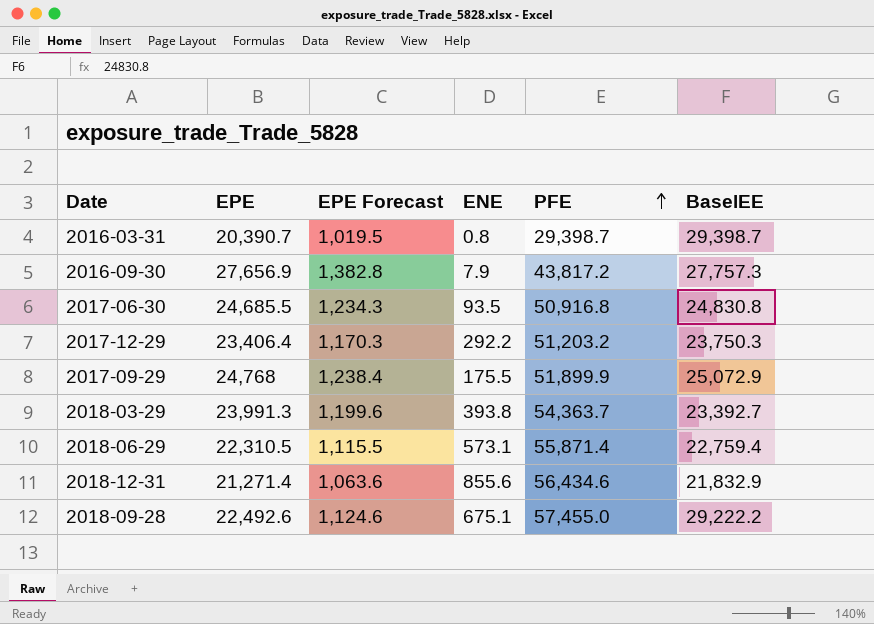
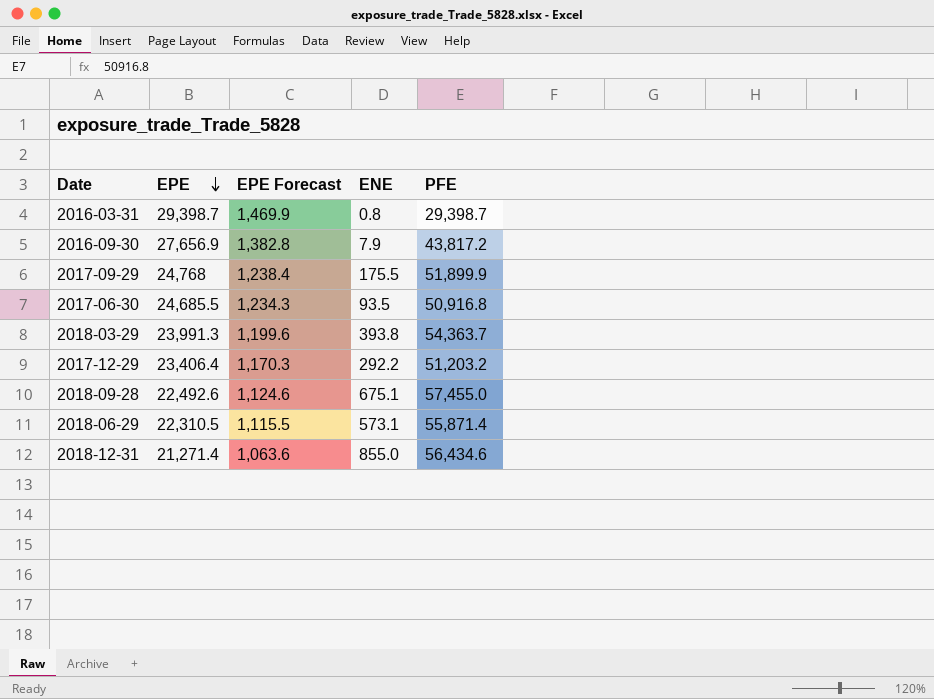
row order: PFE ascending -> EPE descending
column BaselEE | position: 6 -> none
2016-03-31 | EPE: 20,390.7 -> 29,398.7
2016-03-31 | EPE Forecast: 1,019.5 -> 1,469.9
2018-12-31 | ENE: 855.6 -> 855.0

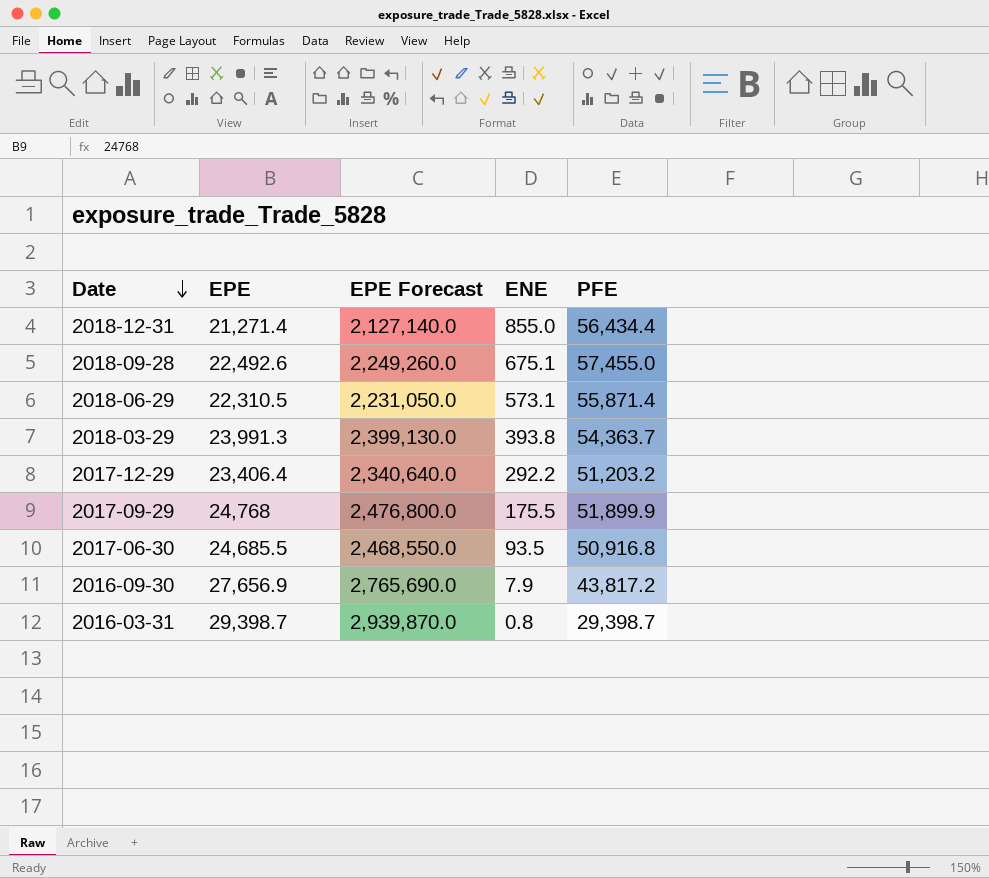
row order: EPE descending -> Date descending
column EPE Forecast | formula: [EPE] * 0.05 -> [EPE] * 100
2018-12-31 | PFE: 56,434.6 -> 56,434.4

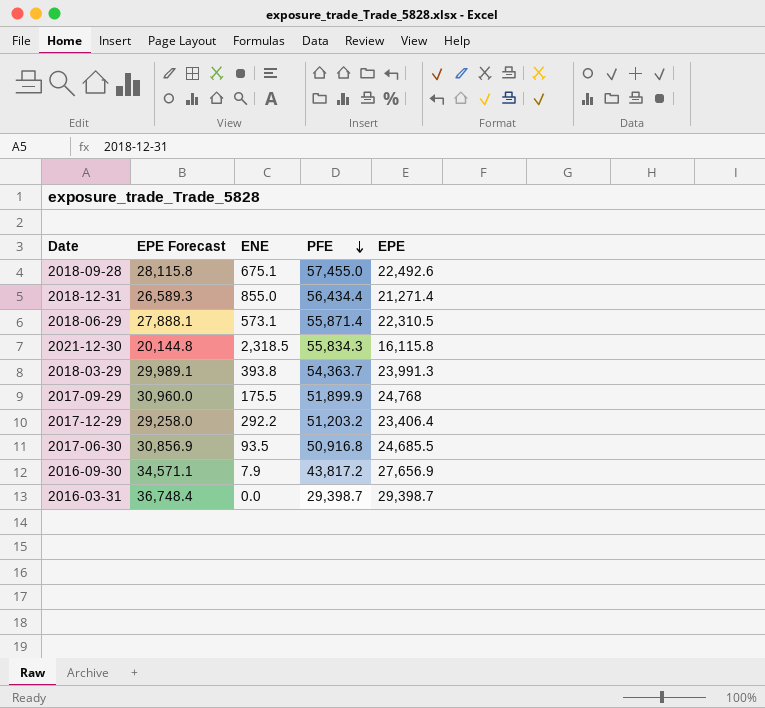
row order: Date descending -> PFE descending
column EPE Forecast | formula: [EPE] * 100 -> [EPE] * 1.25
column EPE | position: 2 -> 5
row 2021-12-30: none -> 20,144.8 | 2,318.5 | 55,834.3 | 16,115.8
2016-03-31 | ENE: 0.8 -> 0.0

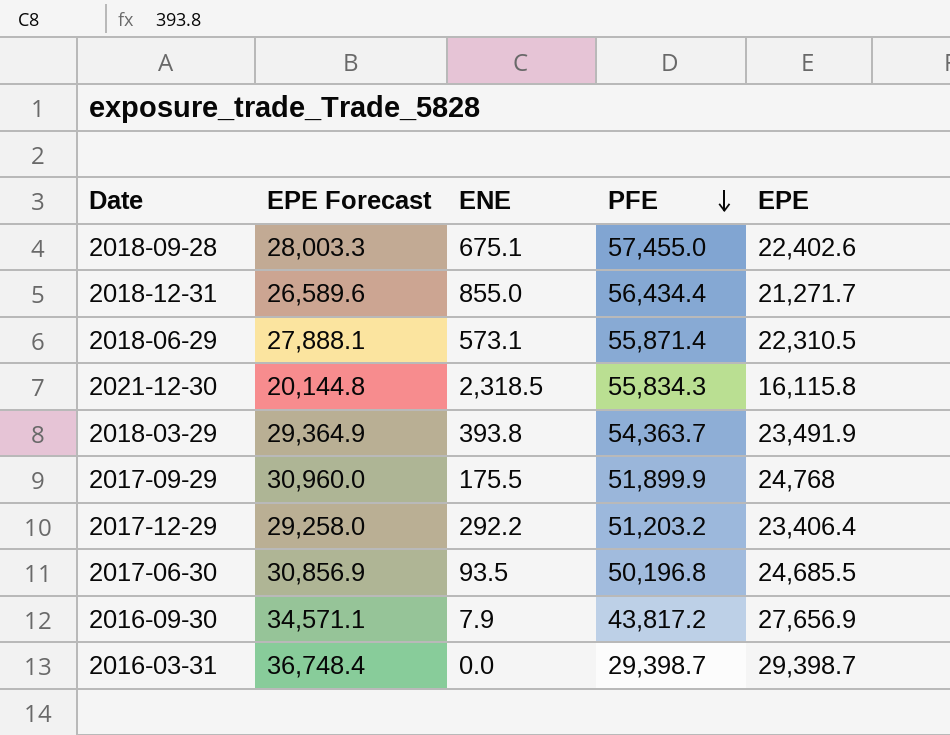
2018-09-28 | EPE Forecast: 28,115.8 -> 28,003.3
2018-09-28 | EPE: 22,492.6 -> 22,402.6
2018-12-31 | EPE Forecast: 26,589.3 -> 26,589.6
2018-12-31 | EPE: 21,271.4 -> 21,271.7
2018-03-29 | EPE Forecast: 29,989.1 -> 29,364.9
2018-03-29 | EPE: 23,991.3 -> 23,491.9
2017-06-30 | PFE: 50,916.8 -> 50,196.8

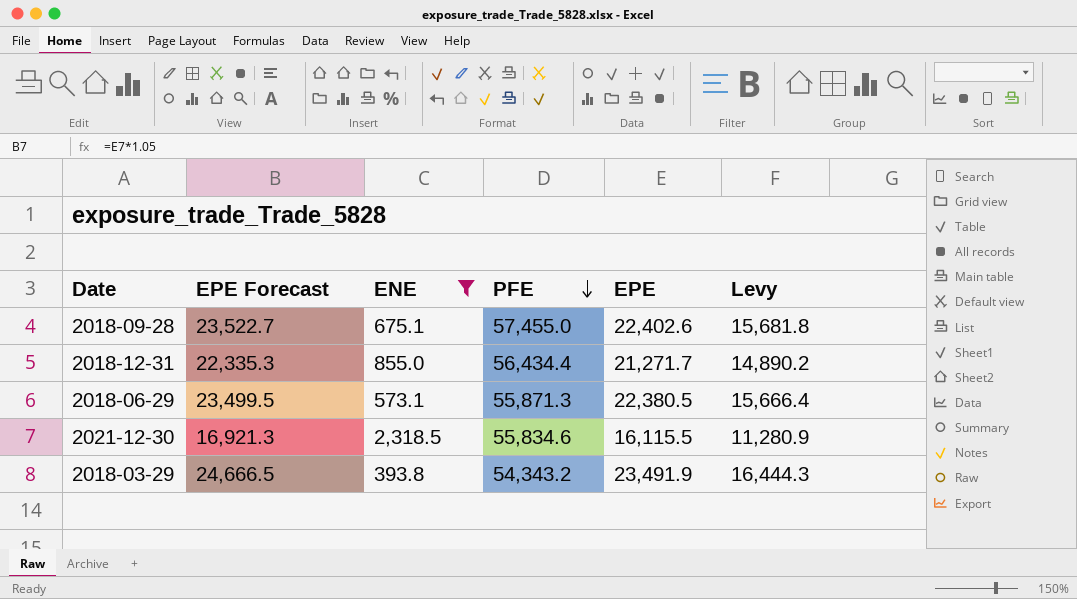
filter: none -> ENE >= 393.8
column EPE Forecast | formula: [EPE] * 1.25 -> [EPE] * 1.05
column Levy | formula: none -> [EPE] * 0.7
2018-06-29 | PFE: 55,871.4 -> 55,871.3
2018-06-29 | EPE: 22,310.5 -> 22,380.5
2021-12-30 | PFE: 55,834.3 -> 55,834.6
2021-12-30 | EPE: 16,115.8 -> 16,115.5
2018-03-29 | PFE: 54,363.7 -> 54,343.2

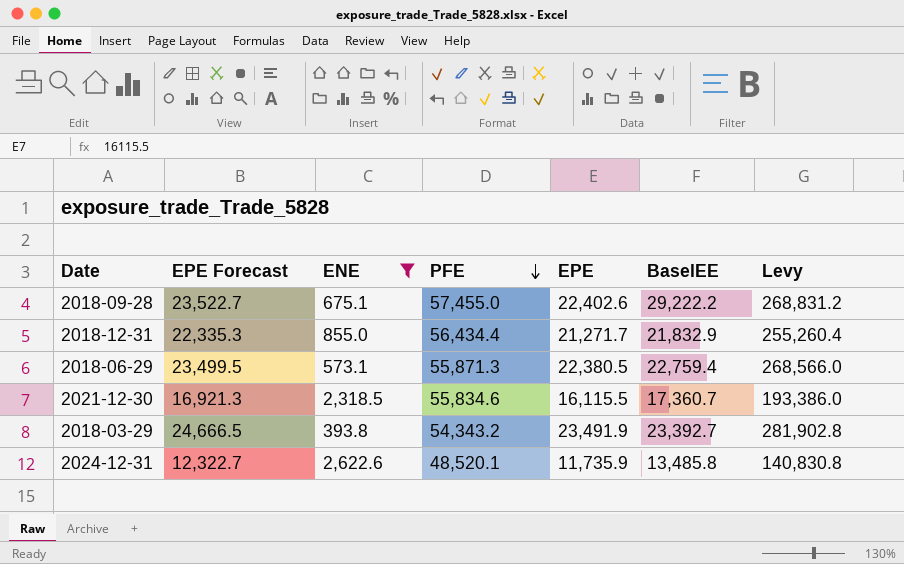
column BaselEE | position: none -> 6
column Levy | formula: [EPE] * 0.7 -> [EPE] * 12
row 2024-12-31: none -> 12,322.7 | 2,622.6 | 48,520.1 | 11,735.9 | 13,485.8 | 140,830.8

